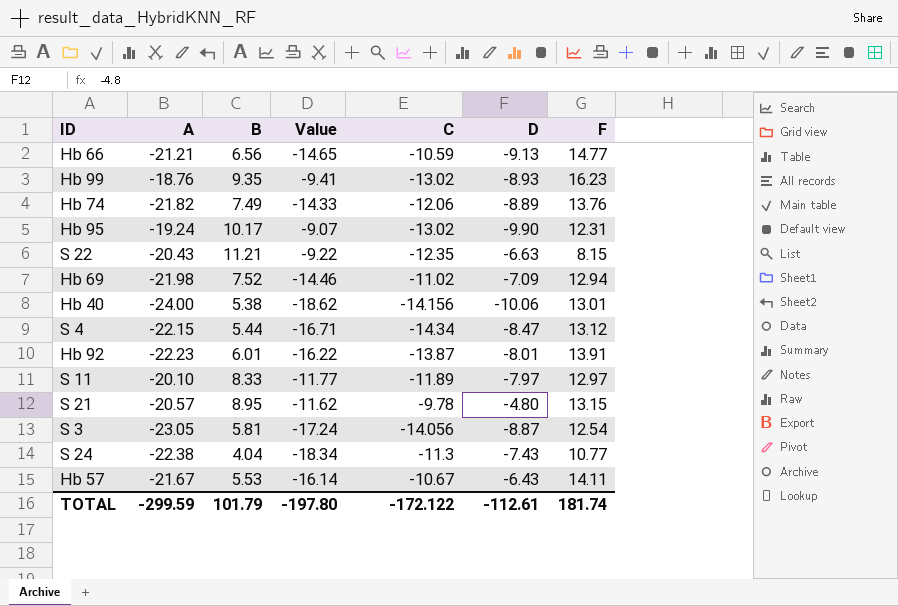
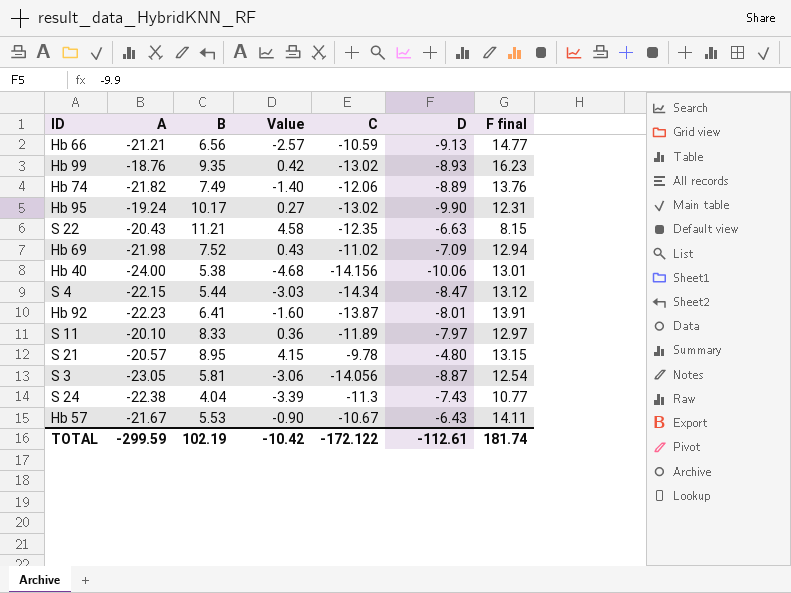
column Value | formula: [A] + [B] -> [B] + [D]
column name: F -> F final
Hb 92 | B: 6.01 -> 6.41
TOTAL | B: 101.79 -> 102.19
TOTAL | Value: -197.80 -> -10.42

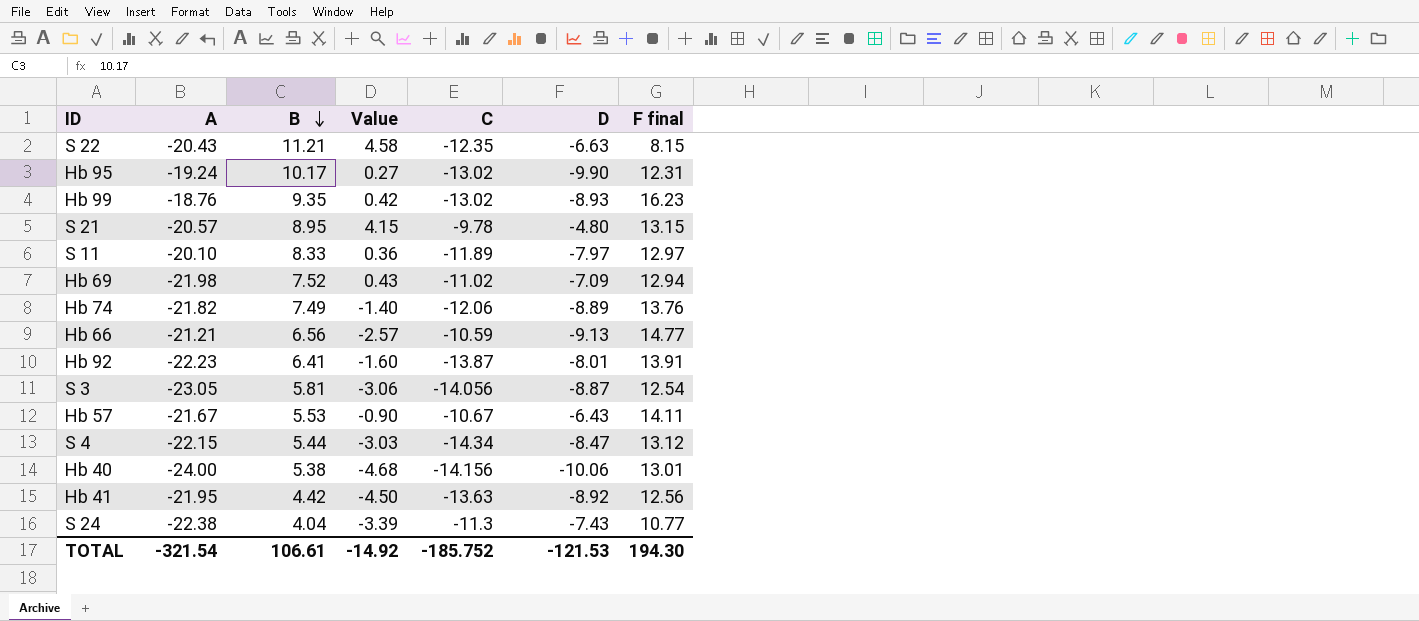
row order: none -> B descending
row Hb 41: none -> -21.95 | 4.42 | -4.50 | -13.63 | -8.92 | 12.56
TOTAL | A: -299.59 -> -321.54
TOTAL | B: 102.19 -> 106.61
TOTAL | Value: -10.42 -> -14.92
TOTAL | C: -172.122 -> -185.752
TOTAL | D: -112.61 -> -121.53
TOTAL | F final: 181.74 -> 194.30

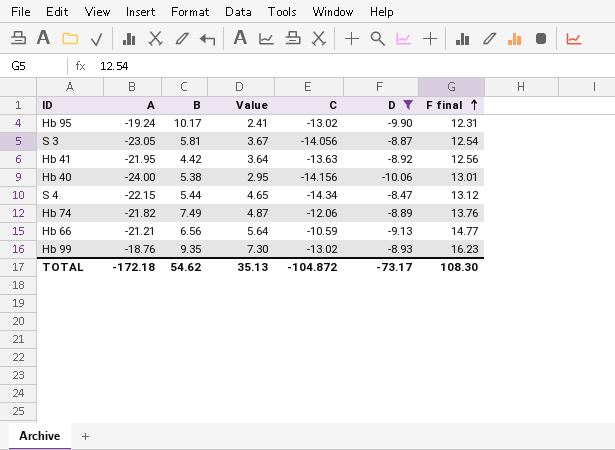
filter: none -> D <= -8.47
row order: B descending -> F final ascending
column Value | formula: [B] + [D] -> [D] + [F final]
TOTAL | A: -321.54 -> -172.18
TOTAL | B: 106.61 -> 54.62
TOTAL | Value: -14.92 -> 35.13
TOTAL | C: -185.752 -> -104.872
TOTAL | D: -121.53 -> -73.17
TOTAL | F final: 194.30 -> 108.30

